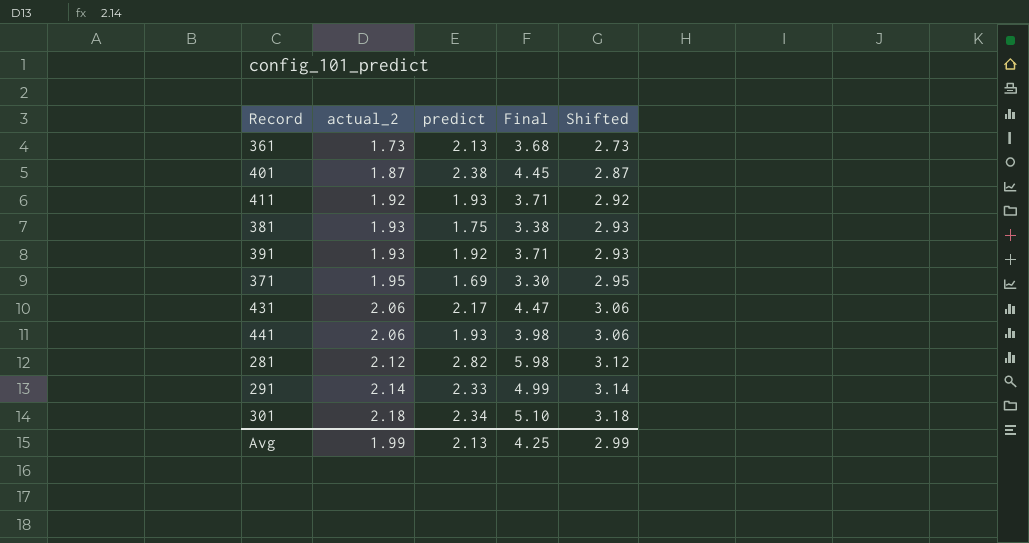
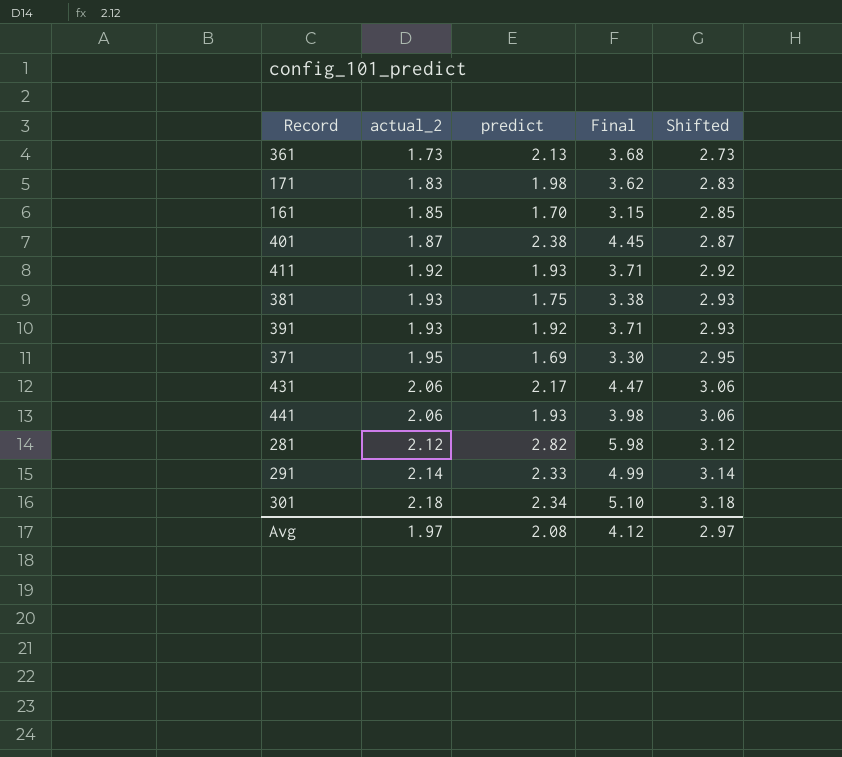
row 171: none -> 1.83 | 1.98 | 3.62 | 2.83
row 161: none -> 1.85 | 1.70 | 3.15 | 2.85
Avg | actual_2: 1.99 -> 1.97
Avg | predict: 2.13 -> 2.08
Avg | Final: 4.25 -> 4.12
Avg | Shifted: 2.99 -> 2.97

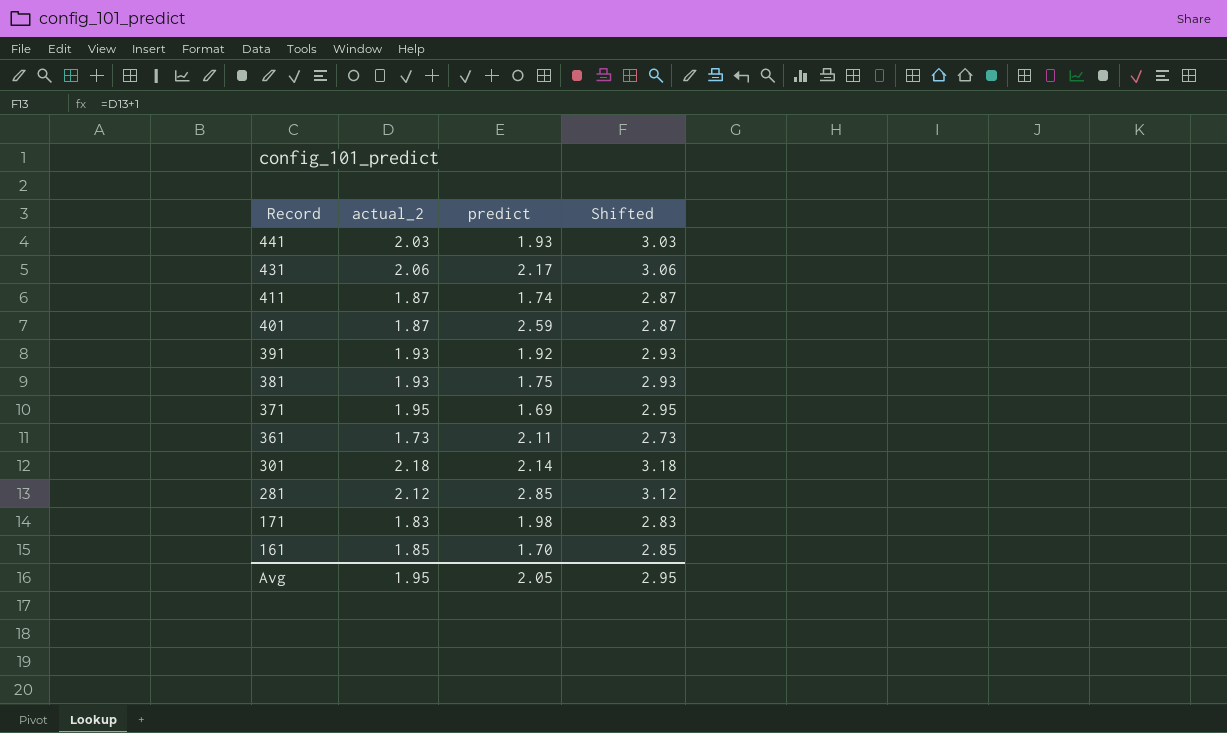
row order: actual_2 ascending -> Record descending
column Final | formula: [actual_2] * [predict] -> none
row 291: 2.14 | 2.33 | 4.99 | 3.14 -> none
441 | actual_2: 2.06 -> 2.03
441 | Shifted: 3.06 -> 3.03
411 | actual_2: 1.92 -> 1.87
411 | predict: 1.93 -> 1.74
411 | Shifted: 2.92 -> 2.87
401 | predict: 2.38 -> 2.59
361 | predict: 2.13 -> 2.11
301 | predict: 2.34 -> 2.14
281 | predict: 2.82 -> 2.85
Avg | actual_2: 1.97 -> 1.95
Avg | predict: 2.08 -> 2.05
Avg | Shifted: 2.97 -> 2.95

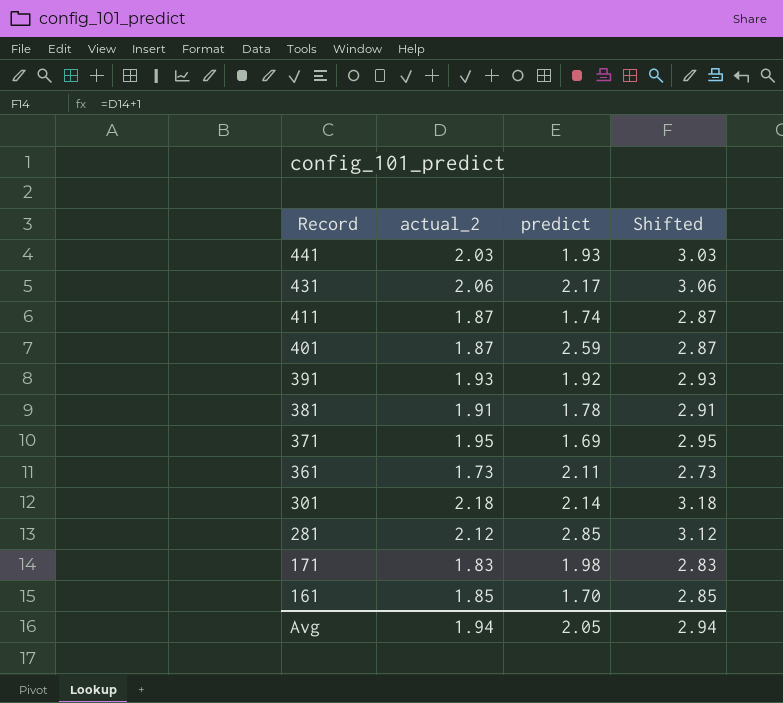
381 | actual_2: 1.93 -> 1.91
381 | predict: 1.75 -> 1.78
381 | Shifted: 2.93 -> 2.91
Avg | actual_2: 1.95 -> 1.94
Avg | Shifted: 2.95 -> 2.94

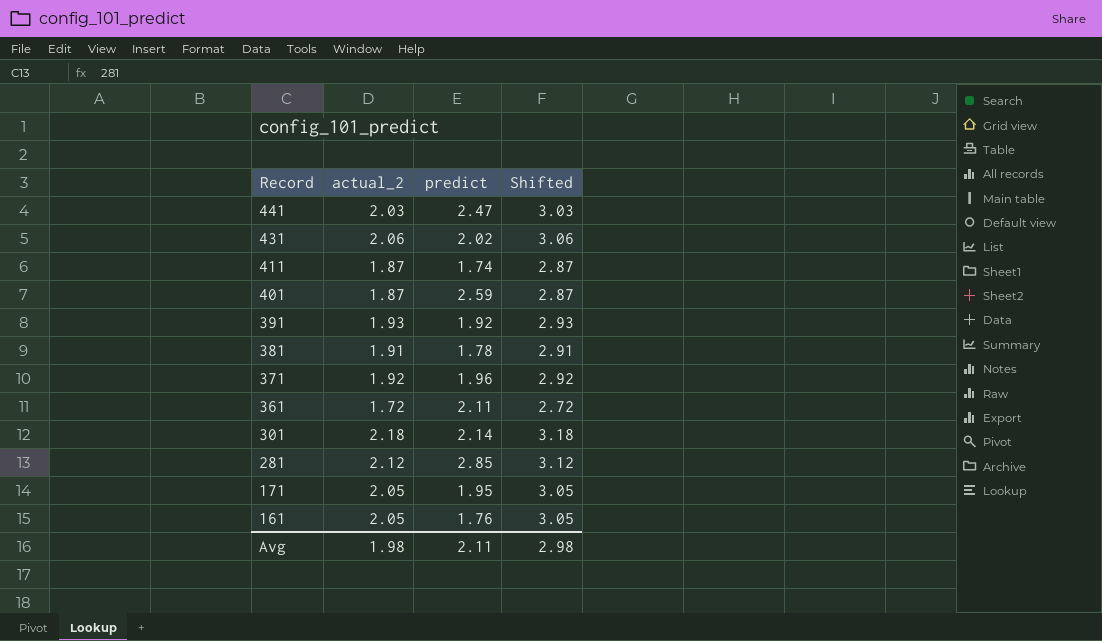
441 | predict: 1.93 -> 2.47
431 | predict: 2.17 -> 2.02
371 | actual_2: 1.95 -> 1.92
371 | predict: 1.69 -> 1.96
371 | Shifted: 2.95 -> 2.92
361 | actual_2: 1.73 -> 1.72
361 | Shifted: 2.73 -> 2.72
171 | actual_2: 1.83 -> 2.05
171 | predict: 1.98 -> 1.95
171 | Shifted: 2.83 -> 3.05
161 | actual_2: 1.85 -> 2.05
161 | predict: 1.70 -> 1.76
161 | Shifted: 2.85 -> 3.05
Avg | actual_2: 1.94 -> 1.98
Avg | predict: 2.05 -> 2.11
Avg | Shifted: 2.94 -> 2.98

